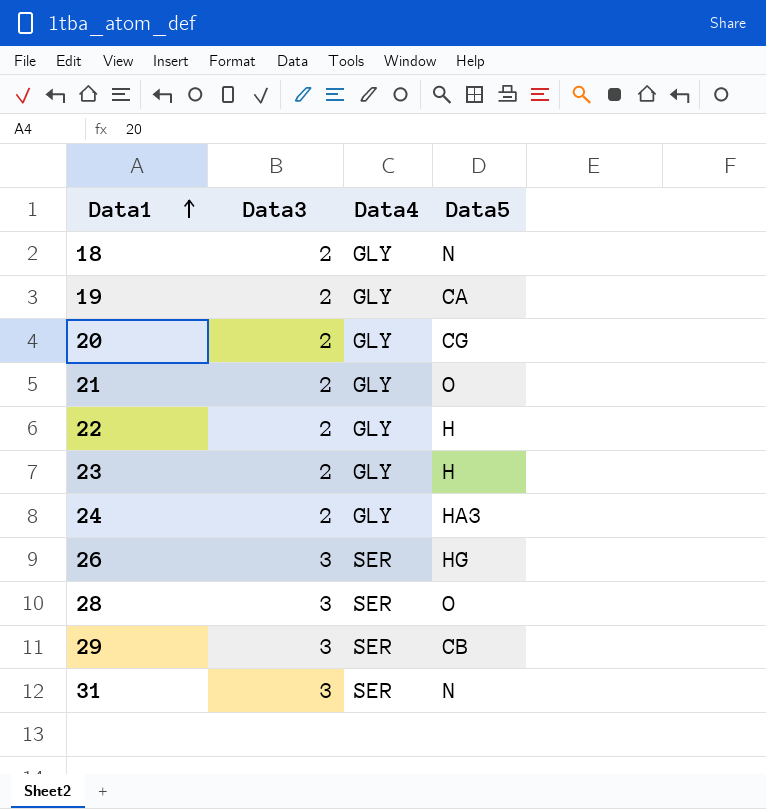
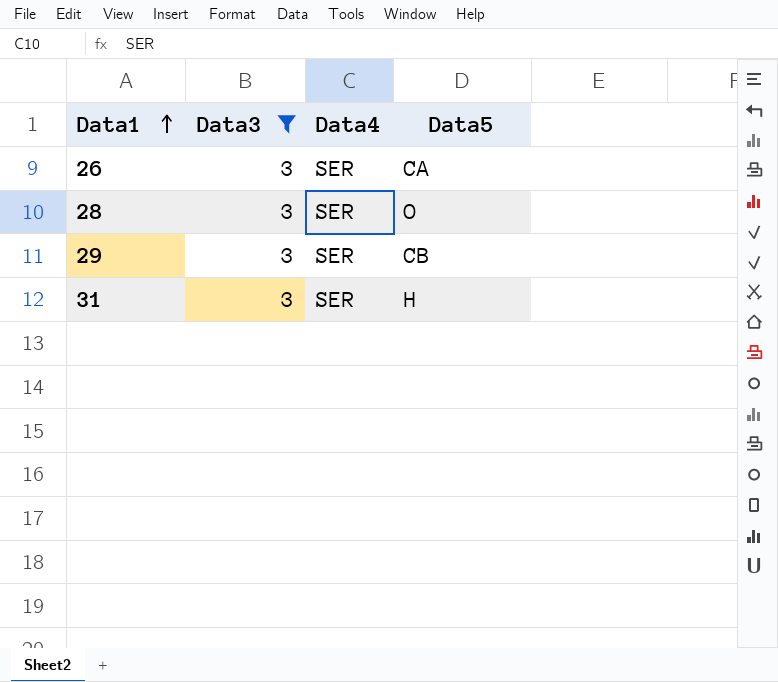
filter: none -> Data3 = 3
26 | Data5: HG -> CA
31 | Data5: N -> H

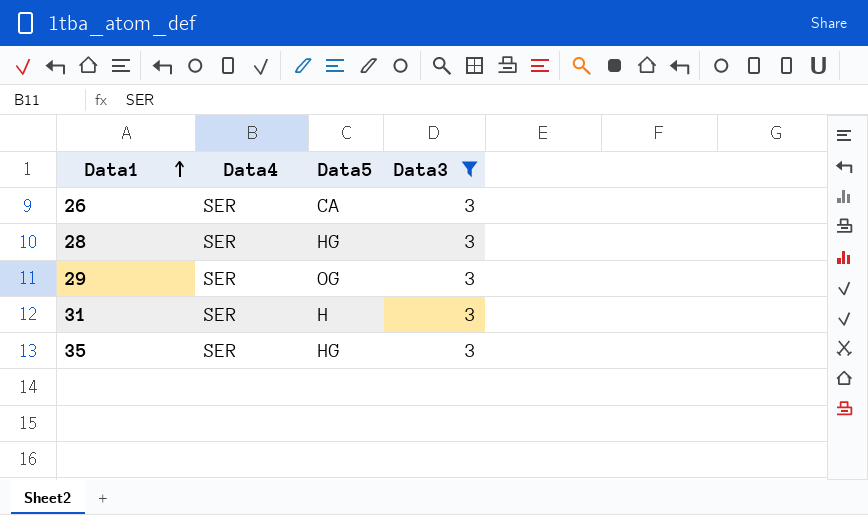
column Data3 | position: 2 -> 4
28 | Data5: O -> HG
29 | Data5: CB -> OG
row 35: none -> SER | HG | 3

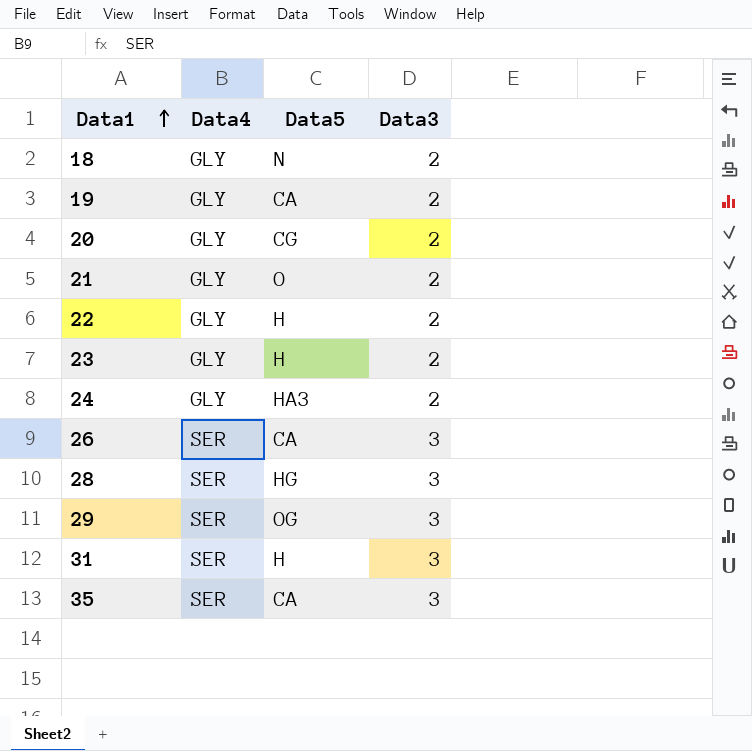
filter: Data3 = 3 -> none
35 | Data5: HG -> CA

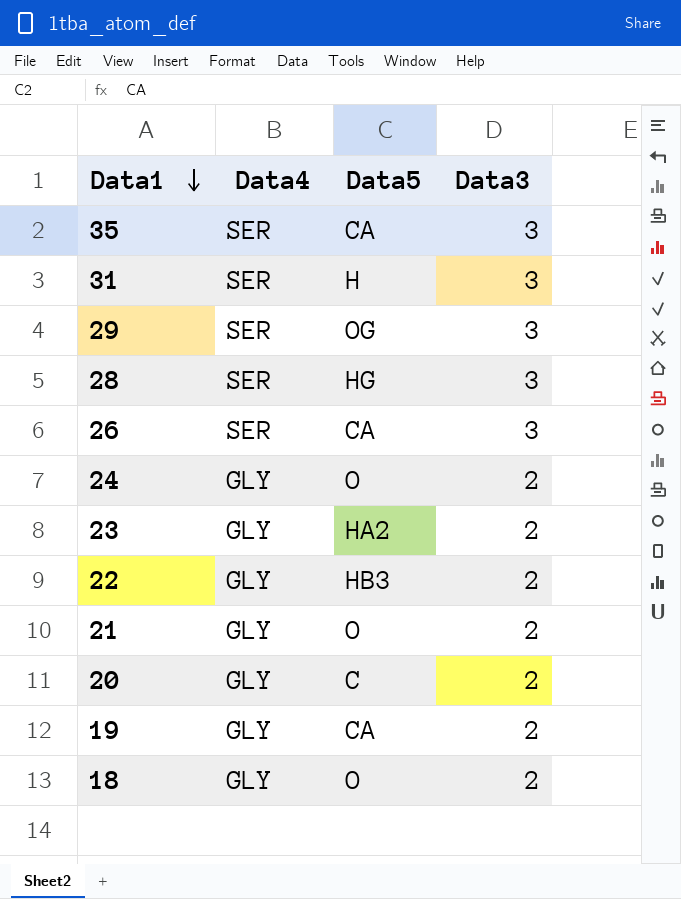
row order: Data1 ascending -> Data1 descending
24 | Data5: HA3 -> O
23 | Data5: H -> HA2
22 | Data5: H -> HB3
20 | Data5: CG -> C
18 | Data5: N -> O

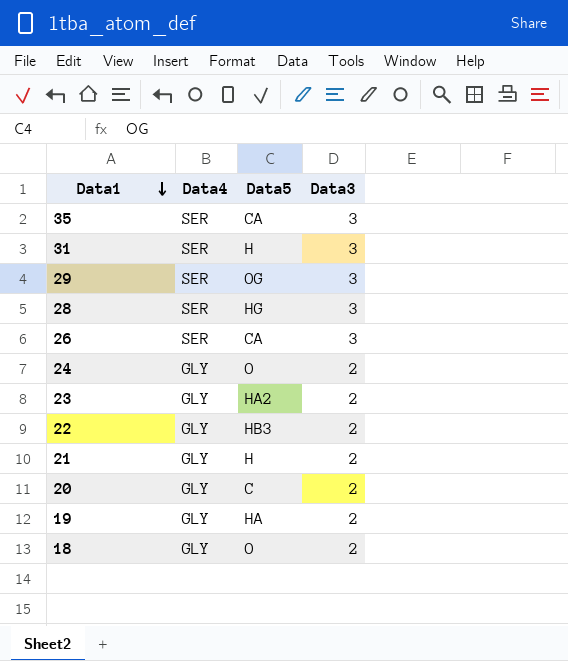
21 | Data5: O -> H
19 | Data5: CA -> HA

